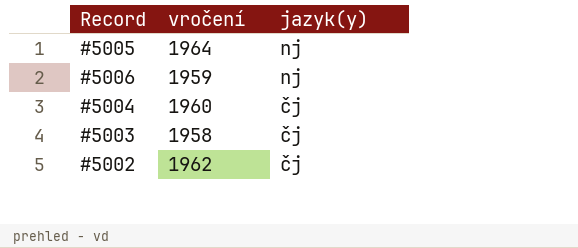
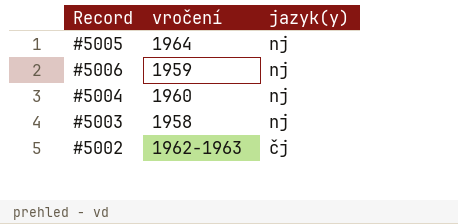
#5004 | jazyk(y): čj -> nj
#5003 | jazyk(y): čj -> nj
#5002 | vročení: 1962 -> 1962-1963

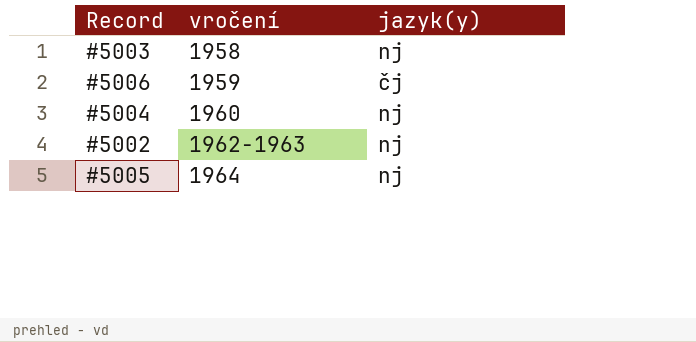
row order: jazyk(y) descending -> vročení ascending
#5006 | jazyk(y): nj -> čj
#5002 | jazyk(y): čj -> nj

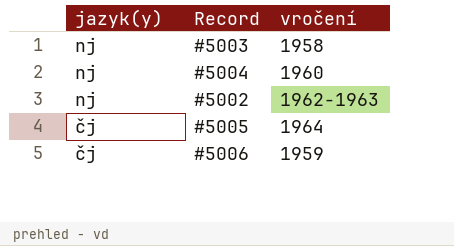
row order: vročení ascending -> jazyk(y) descending
column jazyk(y) | position: 3 -> 1
#5005 | jazyk(y): nj -> čj

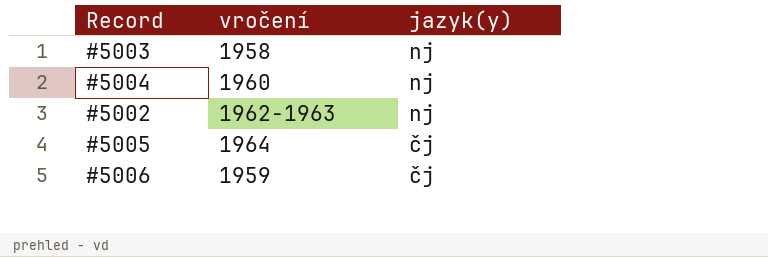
column jazyk(y) | position: 1 -> 3

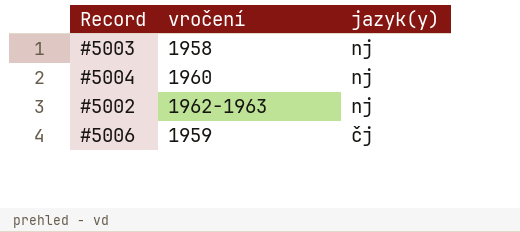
row #5005: 1964 | čj -> none

